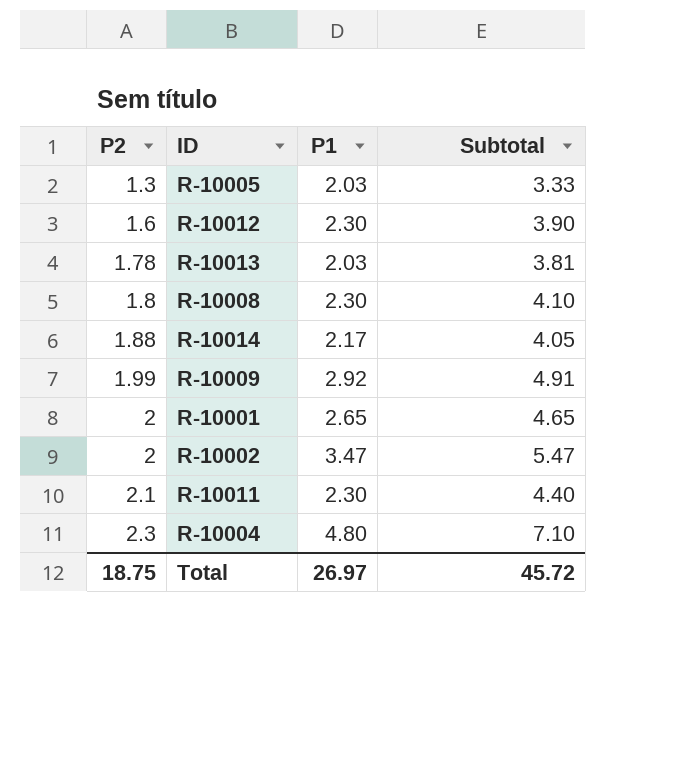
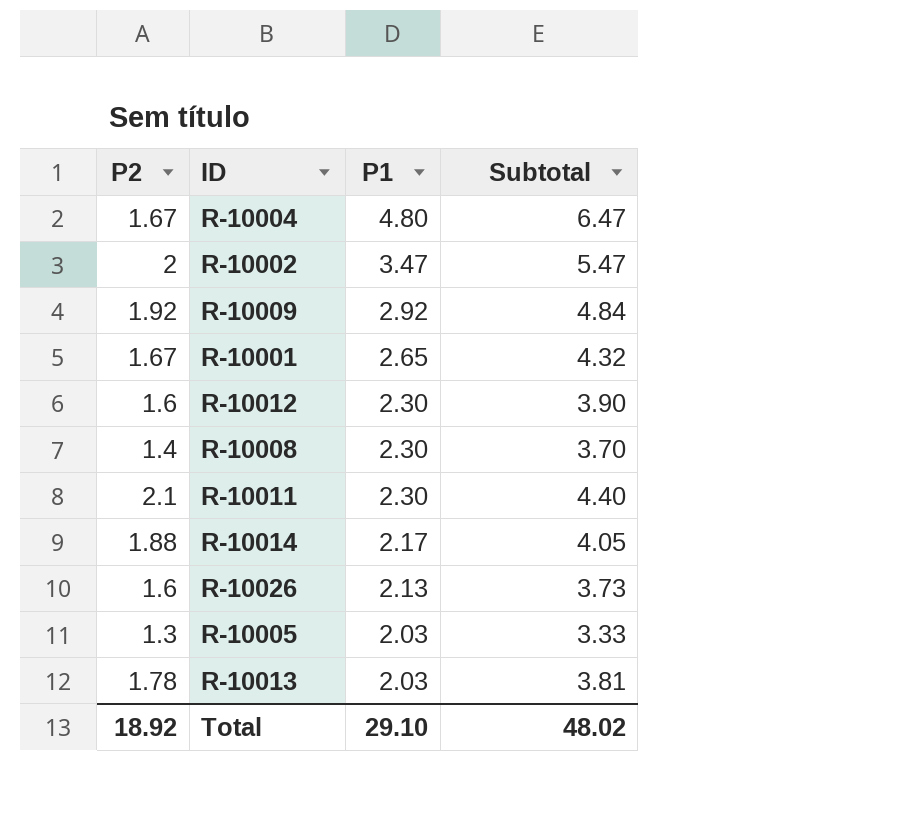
row order: P2 ascending -> P1 descending
R-10004 | P2: 2.3 -> 1.67
R-10004 | Subtotal: 7.10 -> 6.47
R-10009 | P2: 1.99 -> 1.92
R-10009 | Subtotal: 4.91 -> 4.84
R-10001 | P2: 2 -> 1.67
R-10001 | Subtotal: 4.65 -> 4.32
R-10008 | P2: 1.8 -> 1.4
R-10008 | Subtotal: 4.10 -> 3.70
row R-10026: none -> 1.6 | 2.13 | 3.73
Total | P2: 18.75 -> 18.92
Total | P1: 26.97 -> 29.10
Total | Subtotal: 45.72 -> 48.02

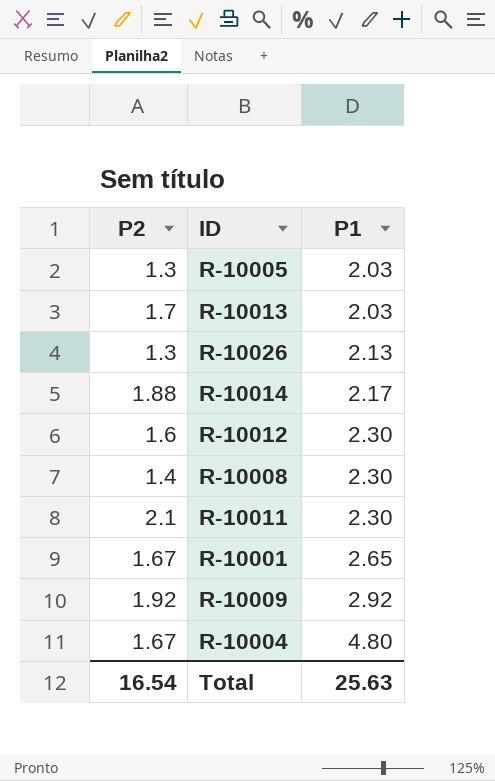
row order: P1 descending -> P1 ascending
column Subtotal | formula: [P2] + [P1] -> none
row R-10002: 2 | 3.47 | 5.47 -> none
R-10013 | P2: 1.78 -> 1.7
R-10026 | P2: 1.6 -> 1.3
Total | P2: 18.92 -> 16.54
Total | P1: 29.10 -> 25.63

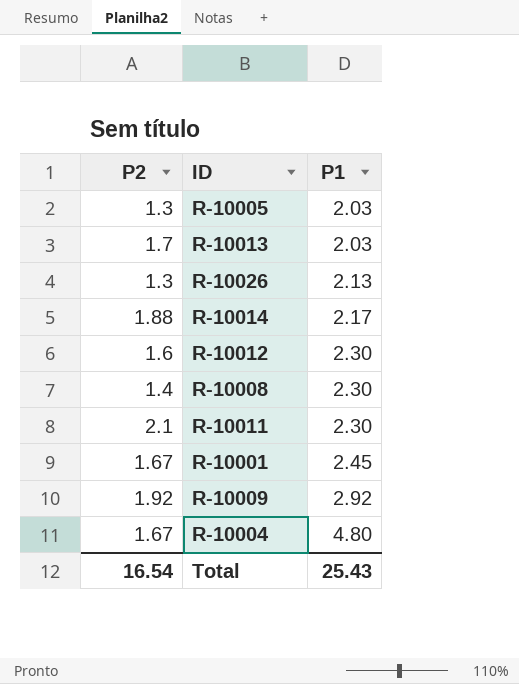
R-10001 | P1: 2.65 -> 2.45
Total | P1: 25.63 -> 25.43

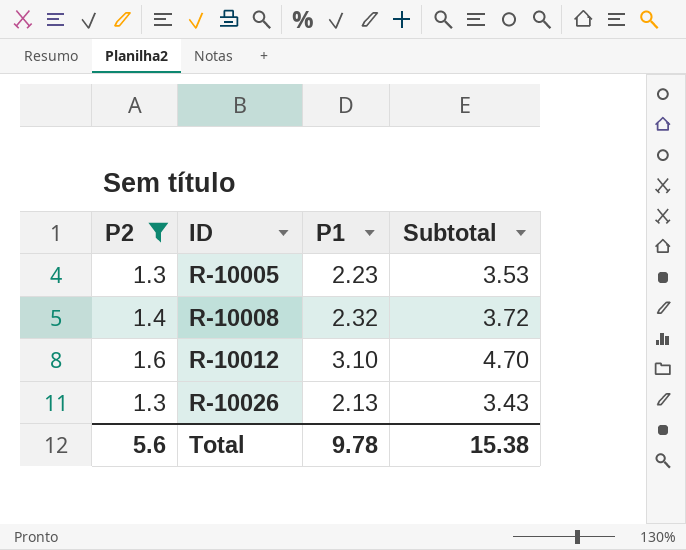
filter: none -> P2 <= 1.6
row order: P1 ascending -> ID ascending
column Subtotal | formula: none -> [P2] + [P1]
R-10005 | P1: 2.03 -> 2.23
R-10008 | P1: 2.30 -> 2.32
R-10012 | P1: 2.30 -> 3.10
Total | P2: 16.54 -> 5.6
Total | P1: 25.43 -> 9.78

